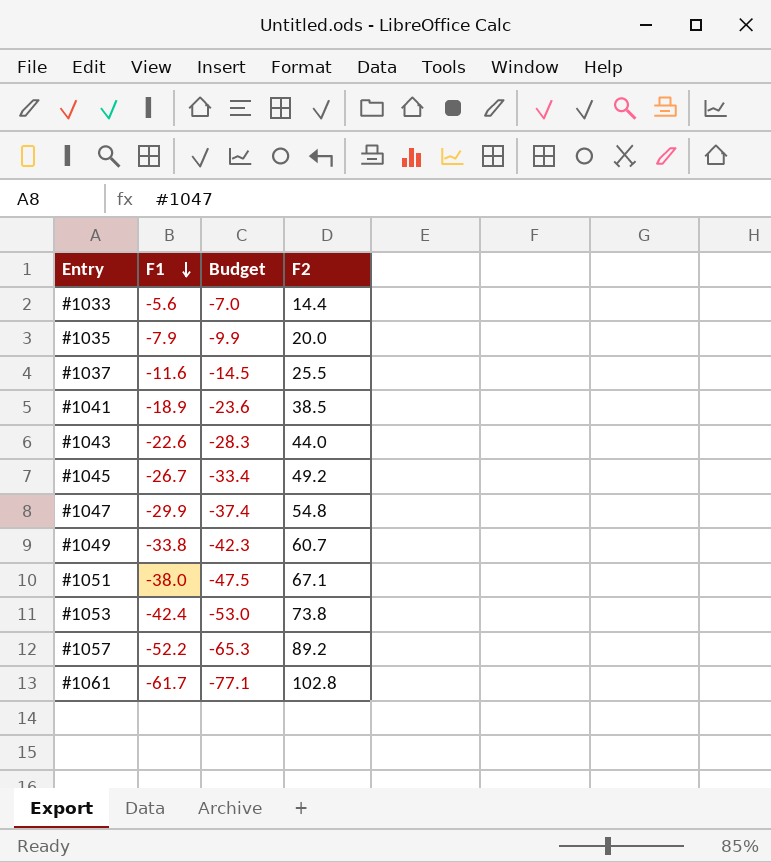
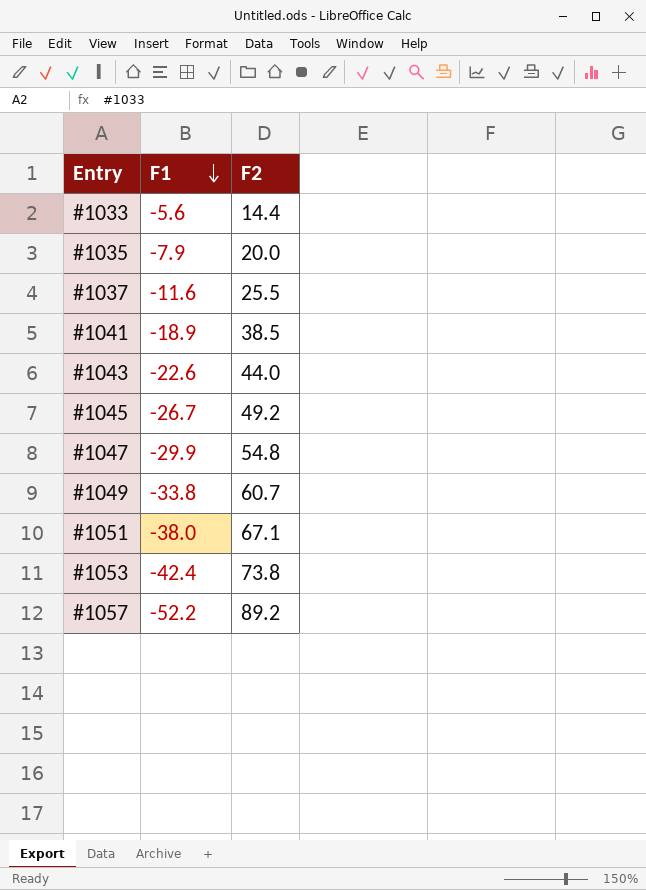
column Budget | formula: [F1] * 1.25 -> none
row #1061: -61.7 | -77.1 | 102.8 -> none

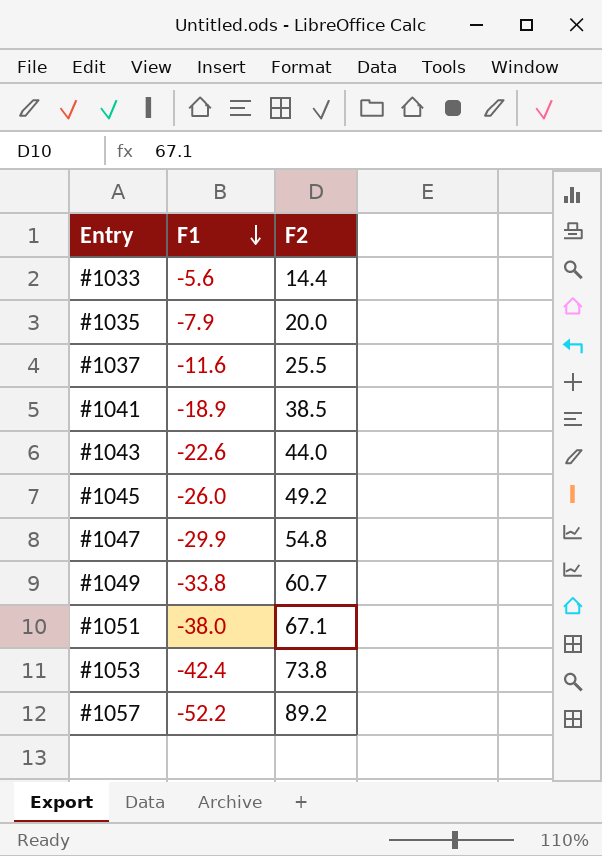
#1045 | F1: -26.7 -> -26.0

